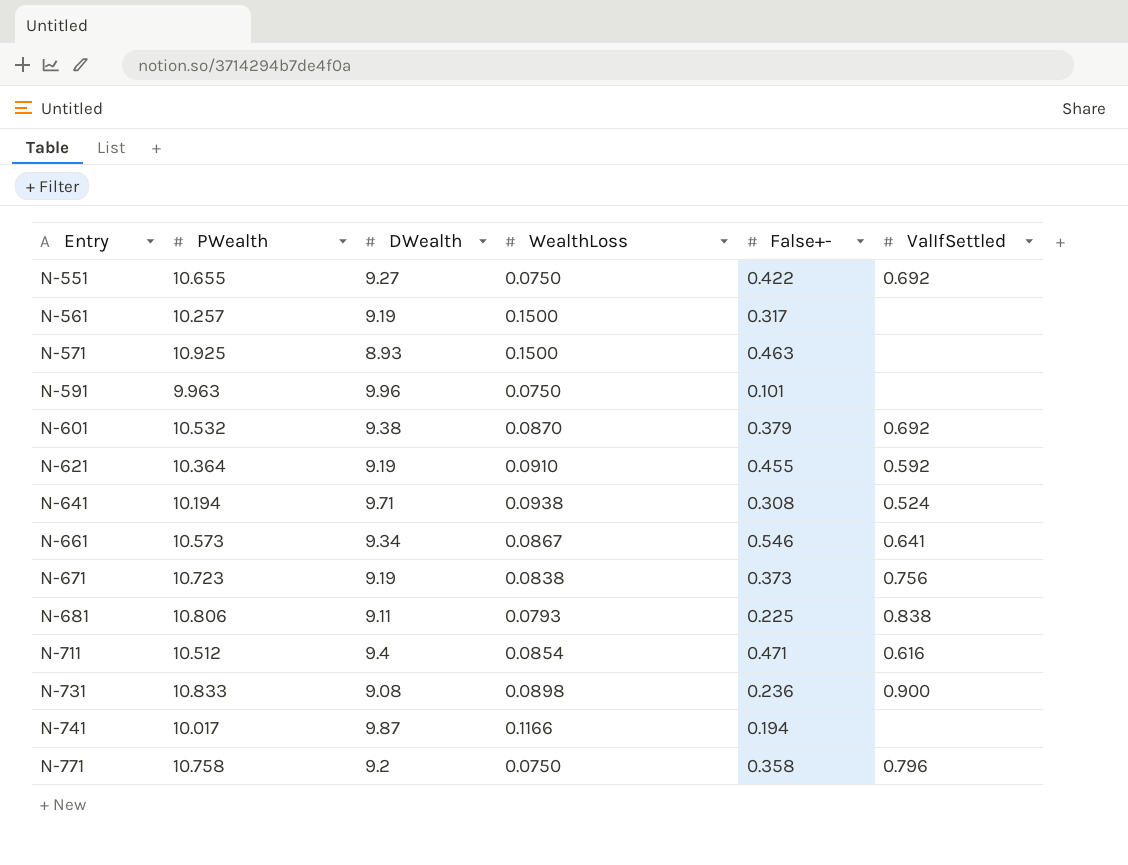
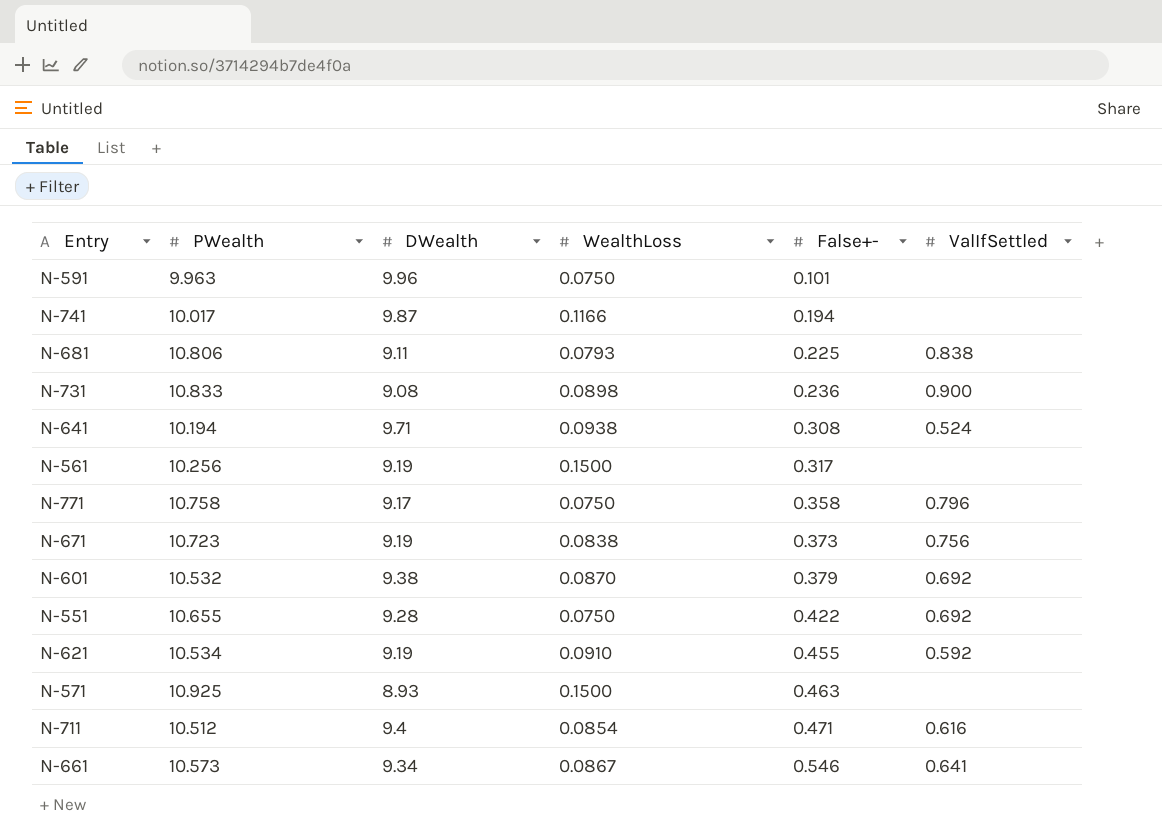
row order: Entry ascending -> False+- ascending
N-561 | PWealth: 10.257 -> 10.256
N-771 | DWealth: 9.2 -> 9.17
N-551 | DWealth: 9.27 -> 9.28
N-621 | PWealth: 10.364 -> 10.534

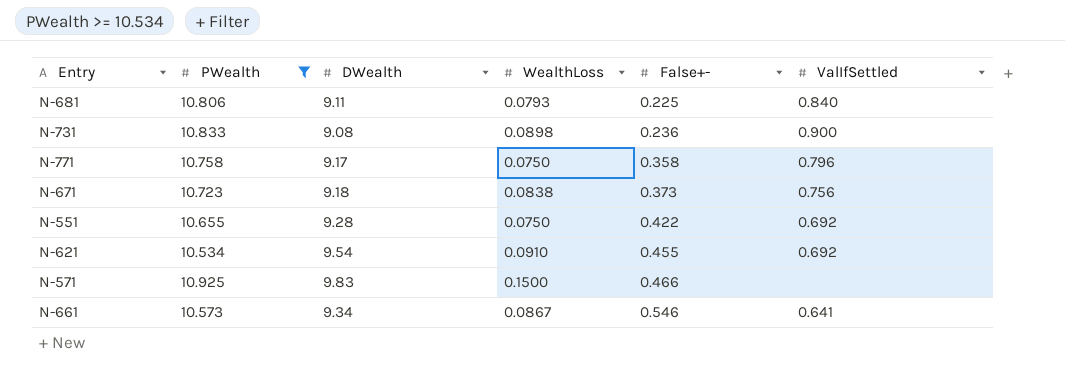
filter: none -> PWealth >= 10.534
N-681 | ValIfSettled: 0.838 -> 0.840
N-671 | DWealth: 9.19 -> 9.18
N-621 | DWealth: 9.19 -> 9.54
N-621 | ValIfSettled: 0.592 -> 0.692
N-571 | DWealth: 8.93 -> 9.83
N-571 | False+-: 0.463 -> 0.466

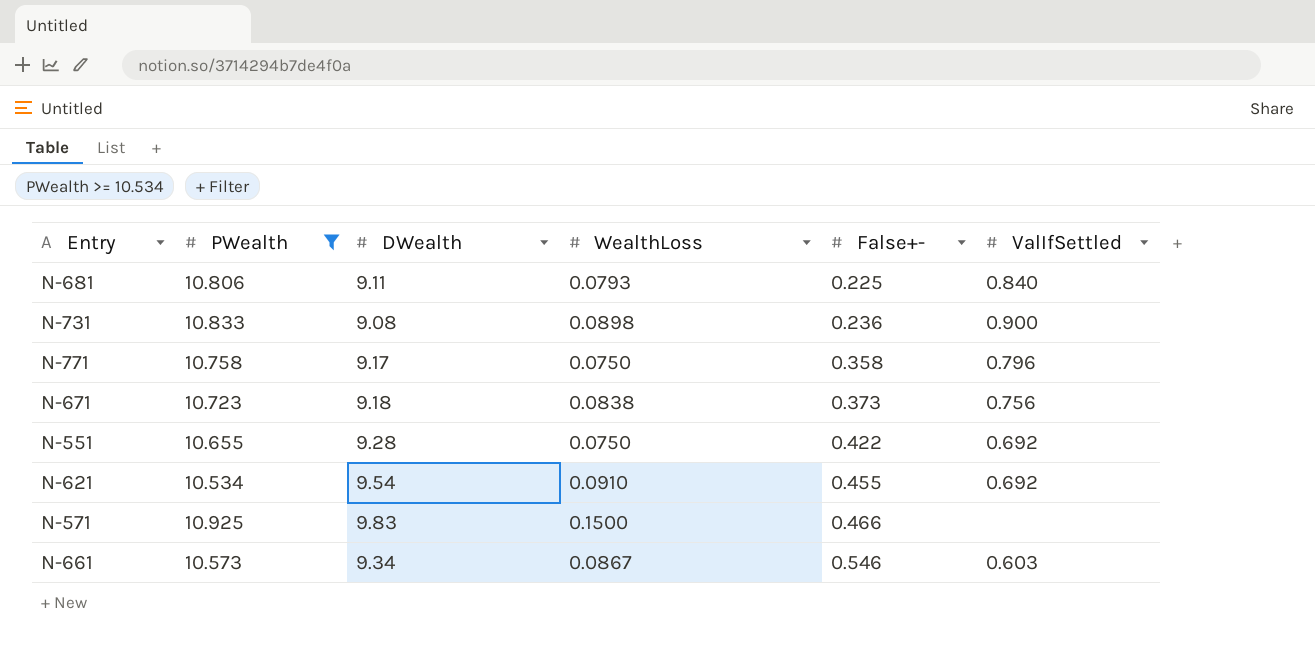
N-661 | ValIfSettled: 0.641 -> 0.603

